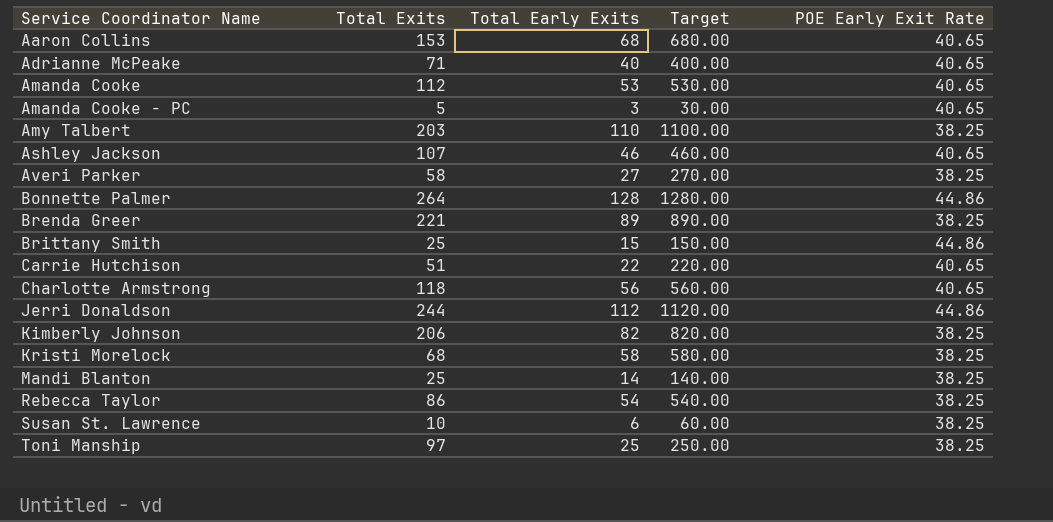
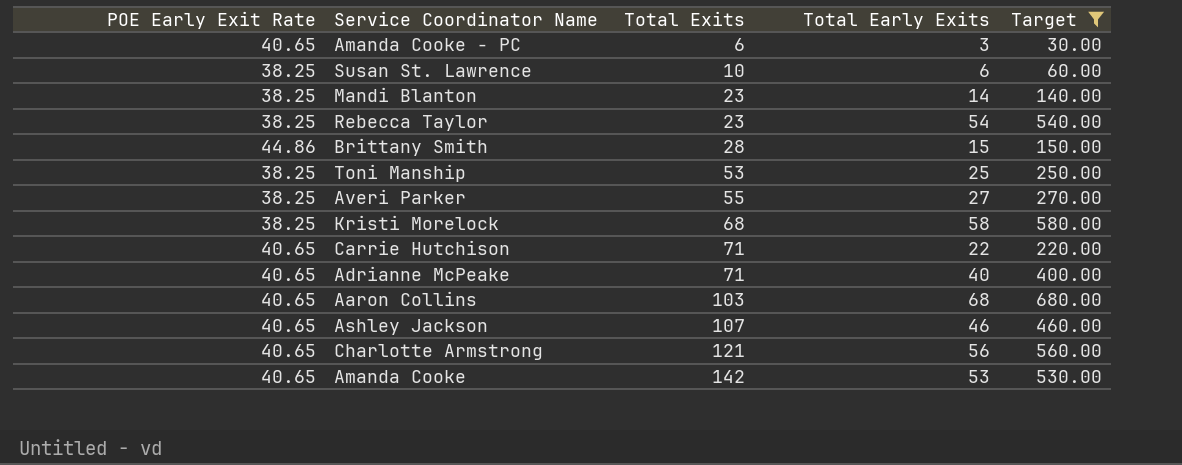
filter: none -> Target <= 680.00
row order: Service Coordinator Name ascending -> Total Exits ascending
column POE Early Exit Rate | position: 5 -> 1
Amanda Cooke - PC | Total Exits: 5 -> 6
Mandi Blanton | Total Exits: 25 -> 23
Rebecca Taylor | Total Exits: 86 -> 23
Brittany Smith | Total Exits: 25 -> 28
Toni Manship | Total Exits: 97 -> 53
Averi Parker | Total Exits: 58 -> 55
Carrie Hutchison | Total Exits: 51 -> 71
Aaron Collins | Total Exits: 153 -> 103
Charlotte Armstrong | Total Exits: 118 -> 121
Amanda Cooke | Total Exits: 112 -> 142

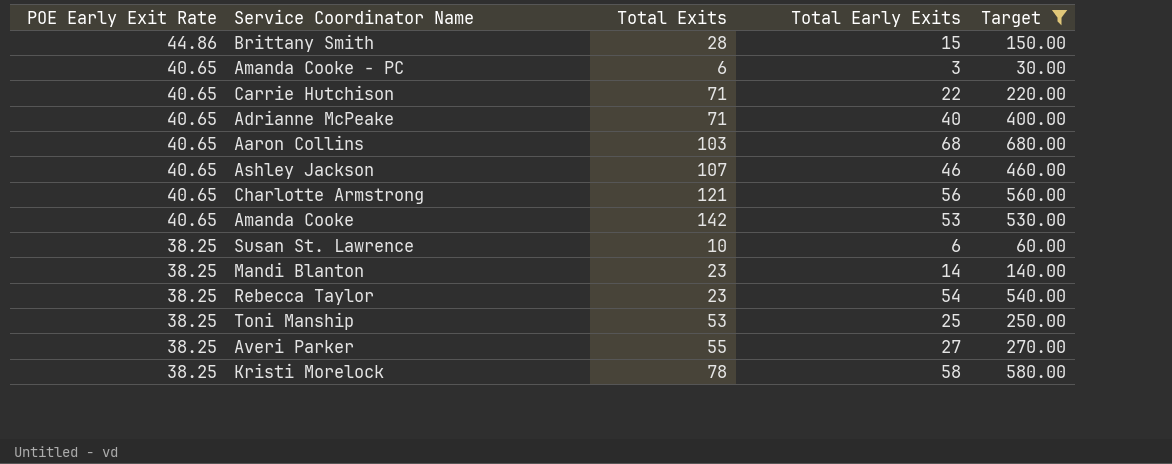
row order: Total Exits ascending -> POE Early Exit Rate descending
Kristi Morelock | Total Exits: 68 -> 78

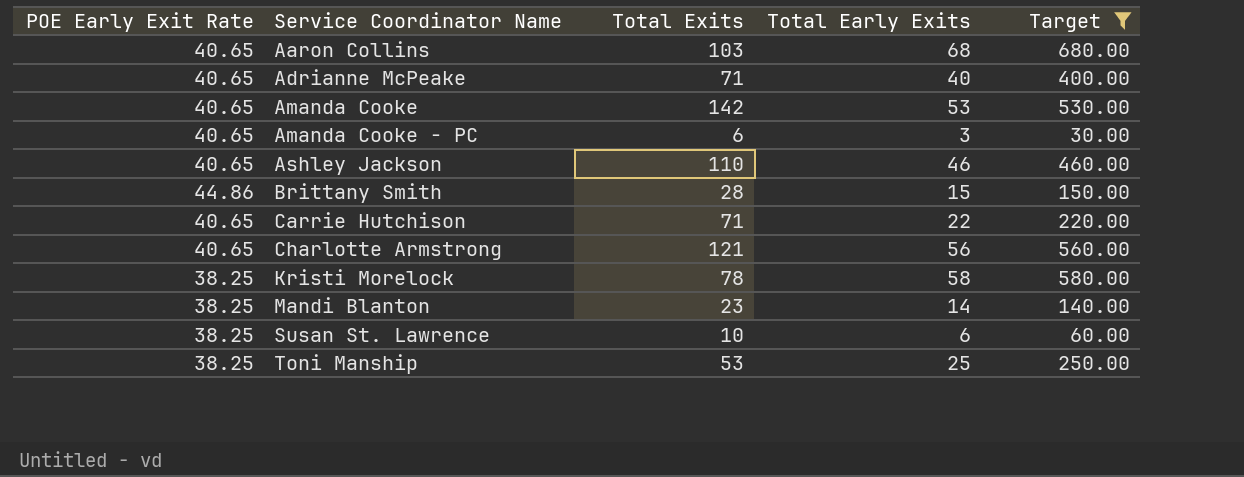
row order: POE Early Exit Rate descending -> Service Coordinator Name ascending
row Rebecca Taylor: 38.25 | 23 | 54 | 540.00 -> none
row Averi Parker: 38.25 | 55 | 27 | 270.00 -> none
Ashley Jackson | Total Exits: 107 -> 110

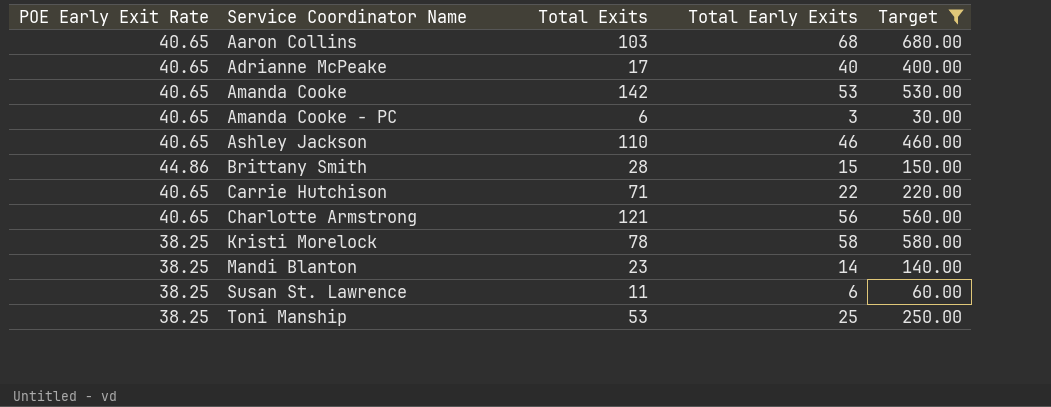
Adrianne McPeake | Total Exits: 71 -> 17
Susan St. Lawrence | Total Exits: 10 -> 11

